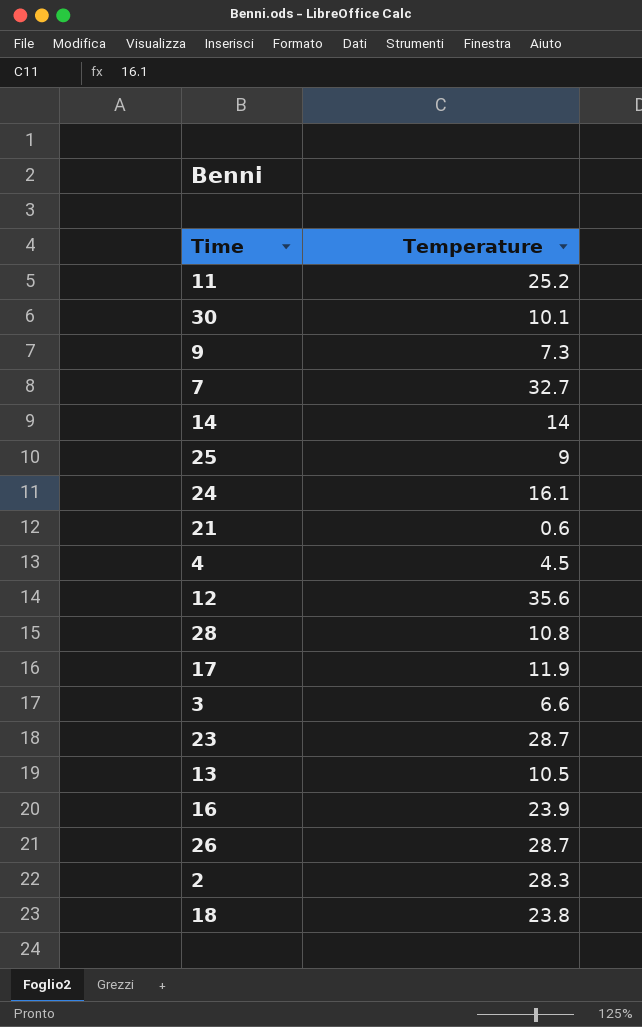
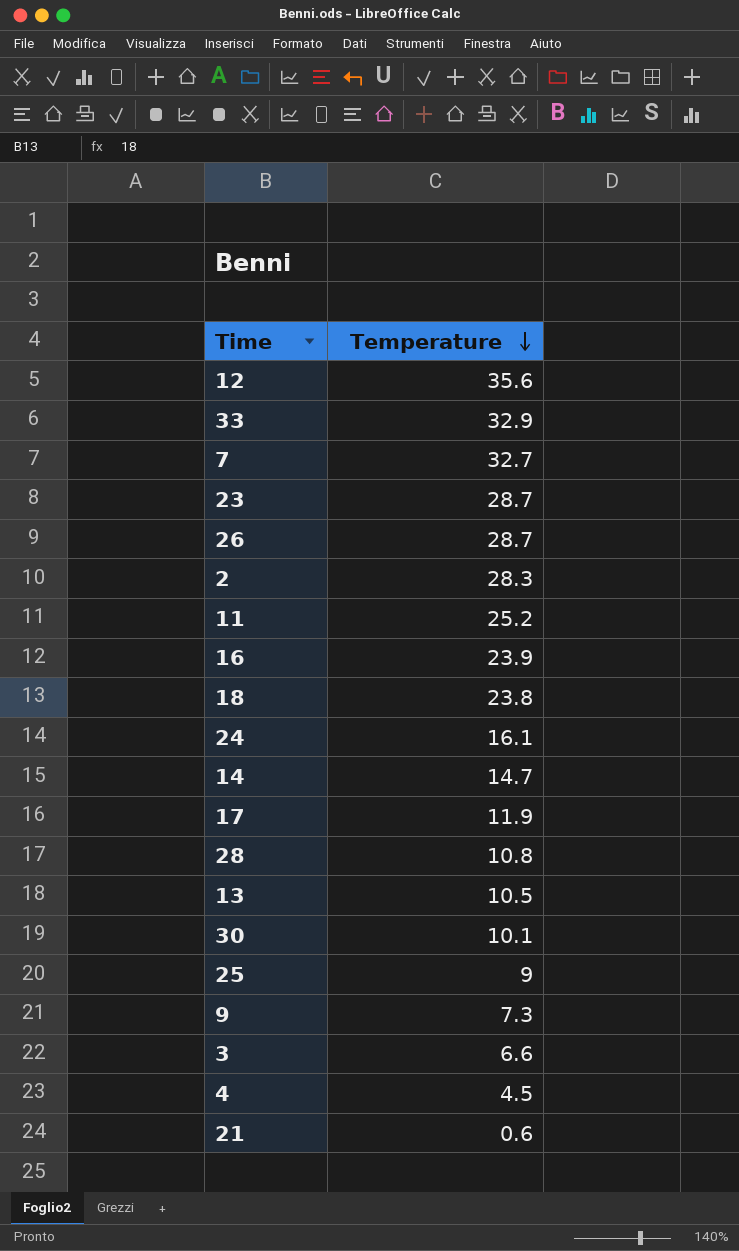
row order: none -> Temperature descending
row 33: none -> 32.9
14 | Temperature: 14 -> 14.7

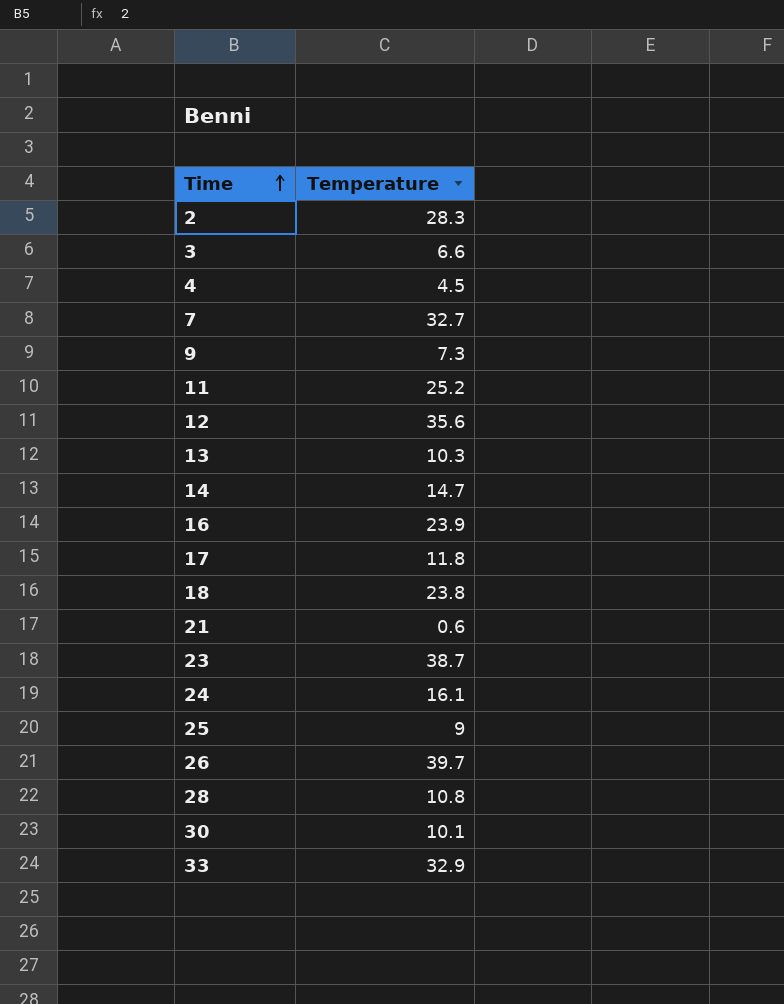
row order: Temperature descending -> Time ascending
13 | Temperature: 10.5 -> 10.3
17 | Temperature: 11.9 -> 11.8
23 | Temperature: 28.7 -> 38.7
26 | Temperature: 28.7 -> 39.7

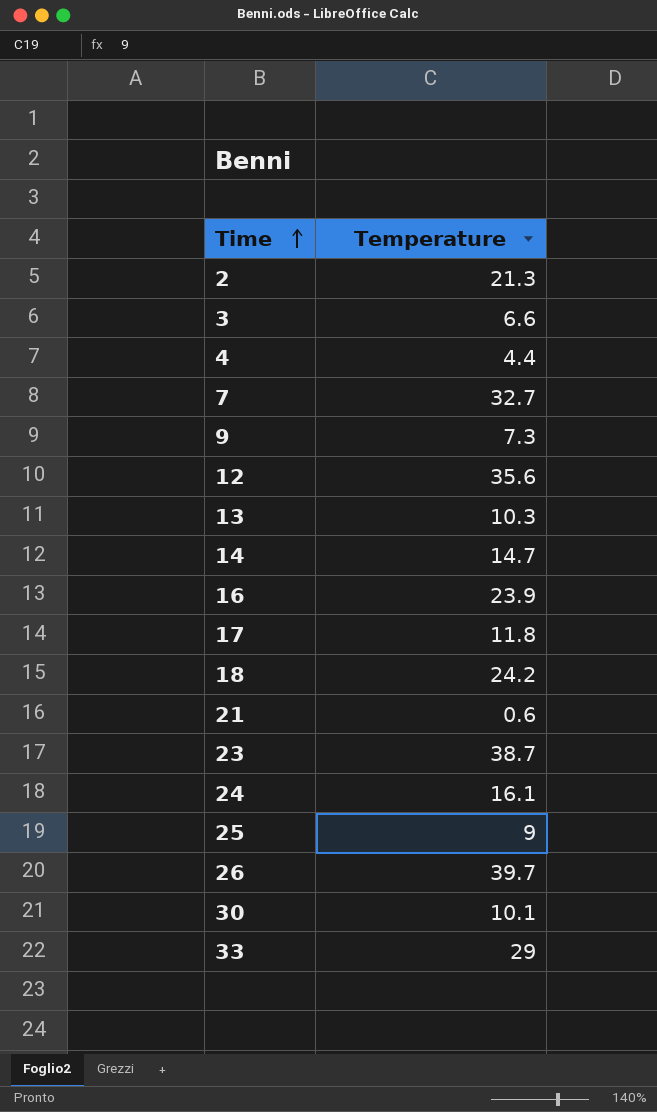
row 11: 25.2 -> none
row 28: 10.8 -> none
2 | Temperature: 28.3 -> 21.3
4 | Temperature: 4.5 -> 4.4
18 | Temperature: 23.8 -> 24.2
33 | Temperature: 32.9 -> 29

